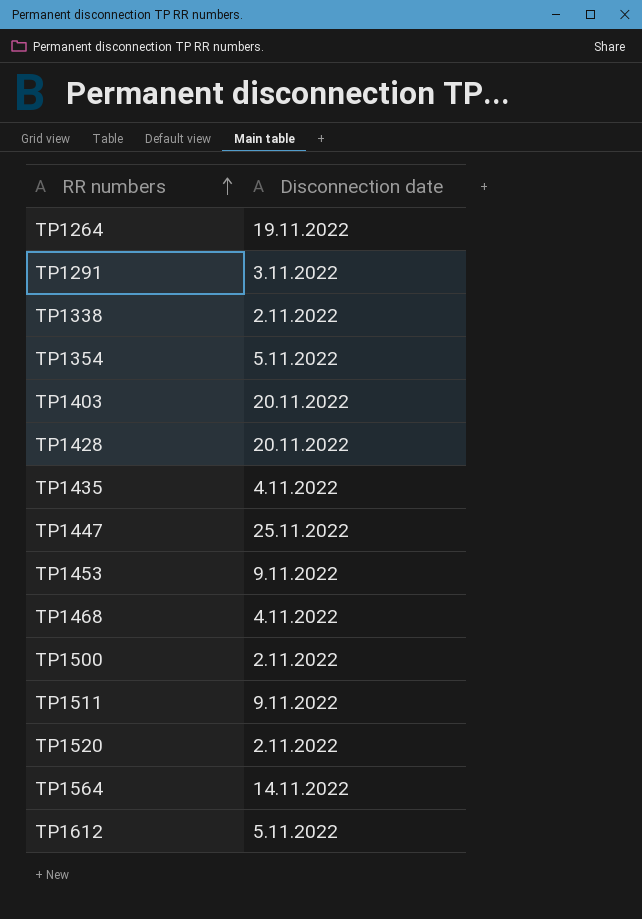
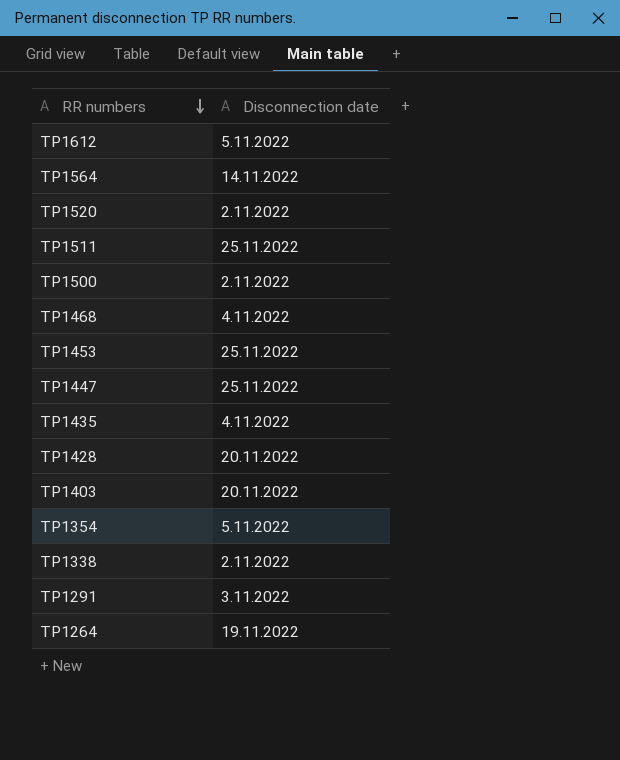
row order: RR numbers ascending -> RR numbers descending
TP1511 | Disconnection date: 9.11.2022 -> 25.11.2022
TP1453 | Disconnection date: 9.11.2022 -> 25.11.2022

